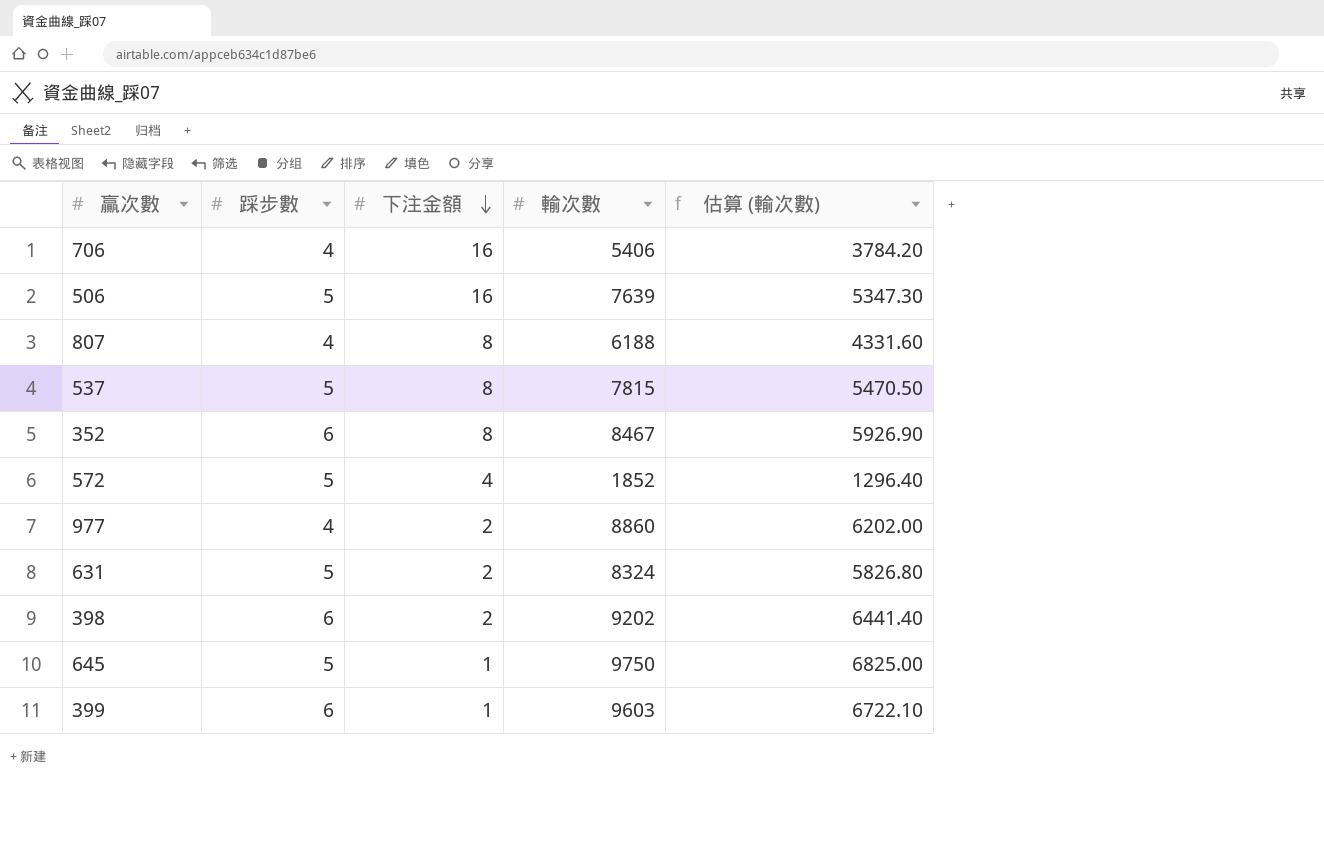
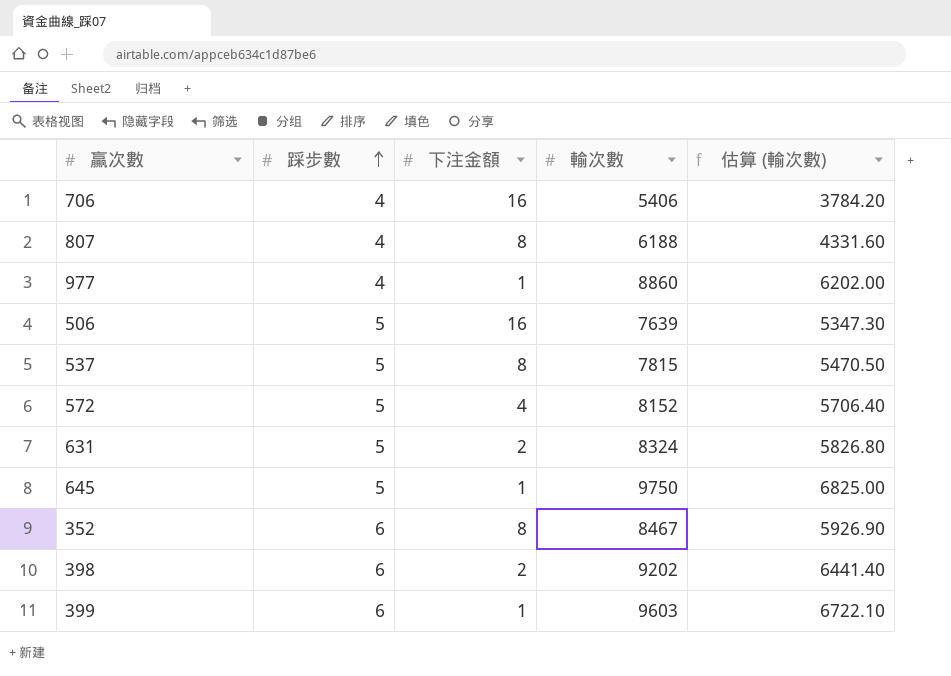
row order: 下注金額 descending -> 踩步數 ascending
977 | 下注金額: 2 -> 1
572 | 輸次數: 1852 -> 8152
572 | 估算 (輸次數): 1296.40 -> 5706.40

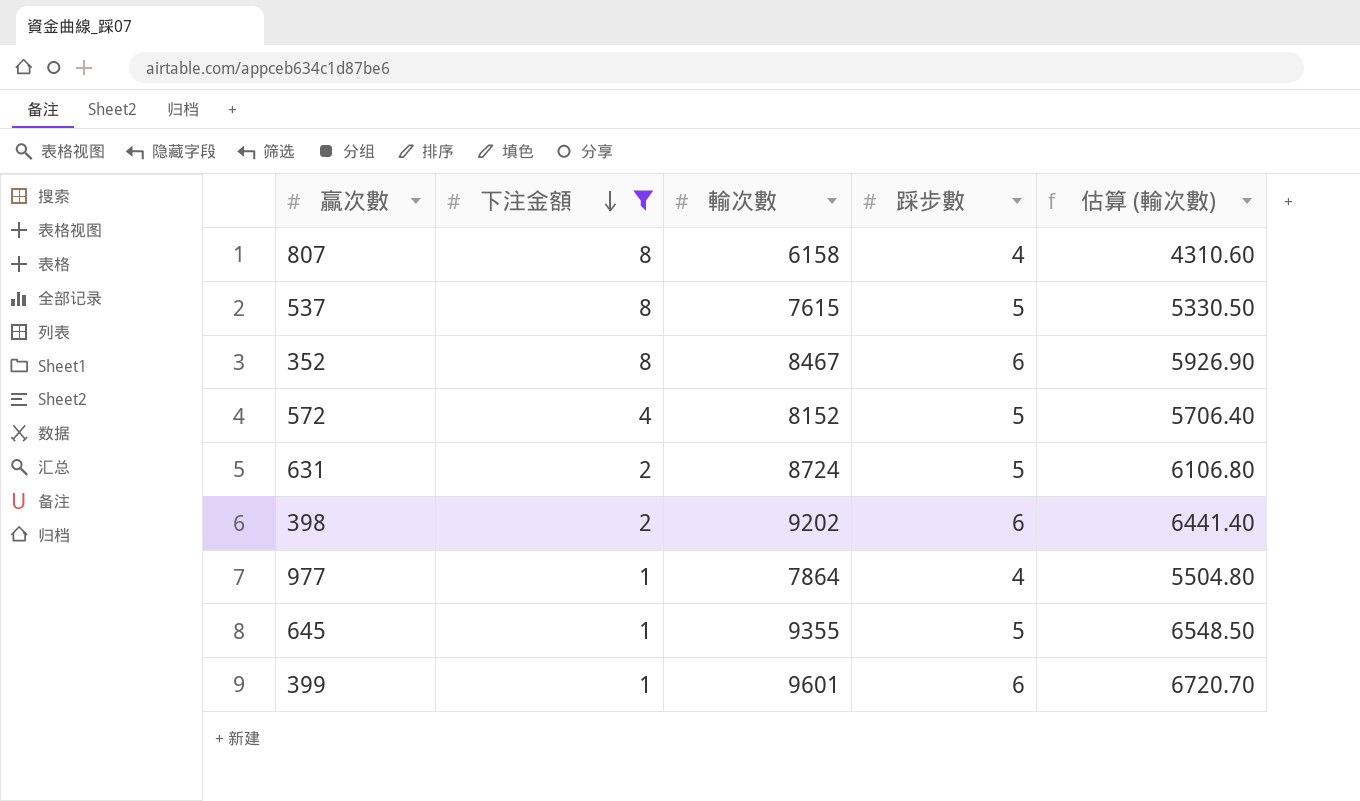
filter: none -> 下注金額 != 16
row order: 踩步數 ascending -> 下注金額 descending
column 踩步數 | position: 2 -> 4
807 | 輸次數: 6188 -> 6158
807 | 估算 (輸次數): 4331.60 -> 4310.60
537 | 輸次數: 7815 -> 7615
537 | 估算 (輸次數): 5470.50 -> 5330.50
631 | 輸次數: 8324 -> 8724
631 | 估算 (輸次數): 5826.80 -> 6106.80
977 | 輸次數: 8860 -> 7864
977 | 估算 (輸次數): 6202.00 -> 5504.80
645 | 輸次數: 9750 -> 9355
645 | 估算 (輸次數): 6825.00 -> 6548.50
399 | 輸次數: 9603 -> 9601
399 | 估算 (輸次數): 6722.10 -> 6720.70

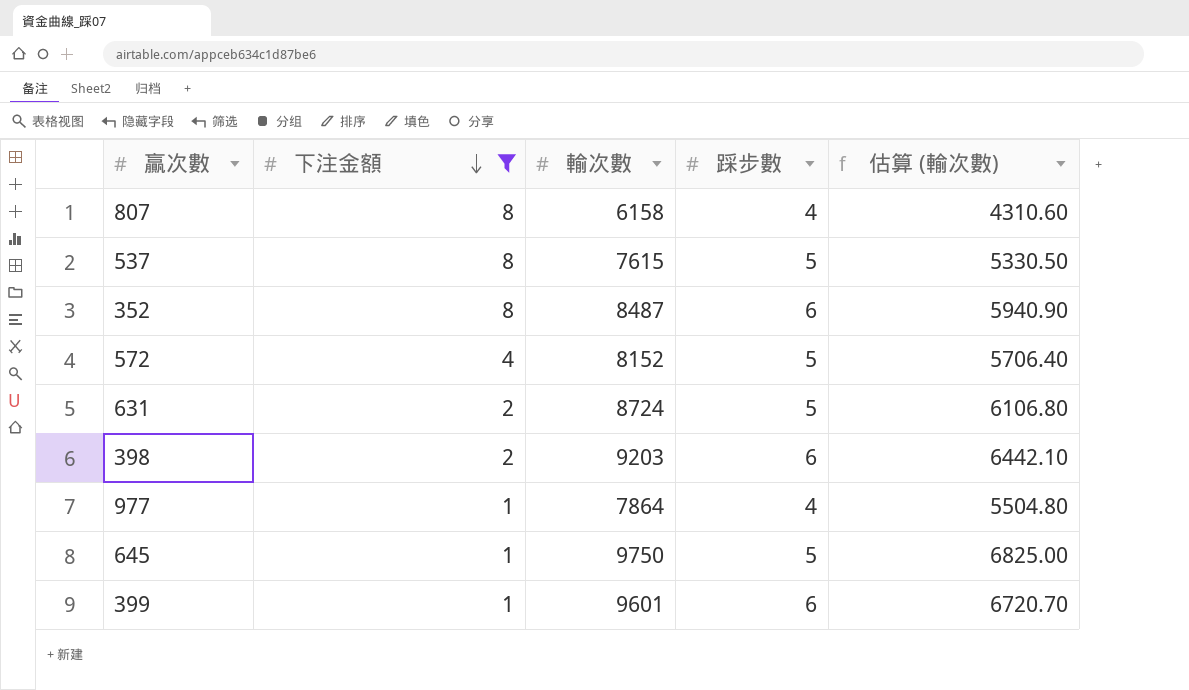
352 | 輸次數: 8467 -> 8487
352 | 估算 (輸次數): 5926.90 -> 5940.90
398 | 輸次數: 9202 -> 9203
398 | 估算 (輸次數): 6441.40 -> 6442.10
645 | 輸次數: 9355 -> 9750
645 | 估算 (輸次數): 6548.50 -> 6825.00

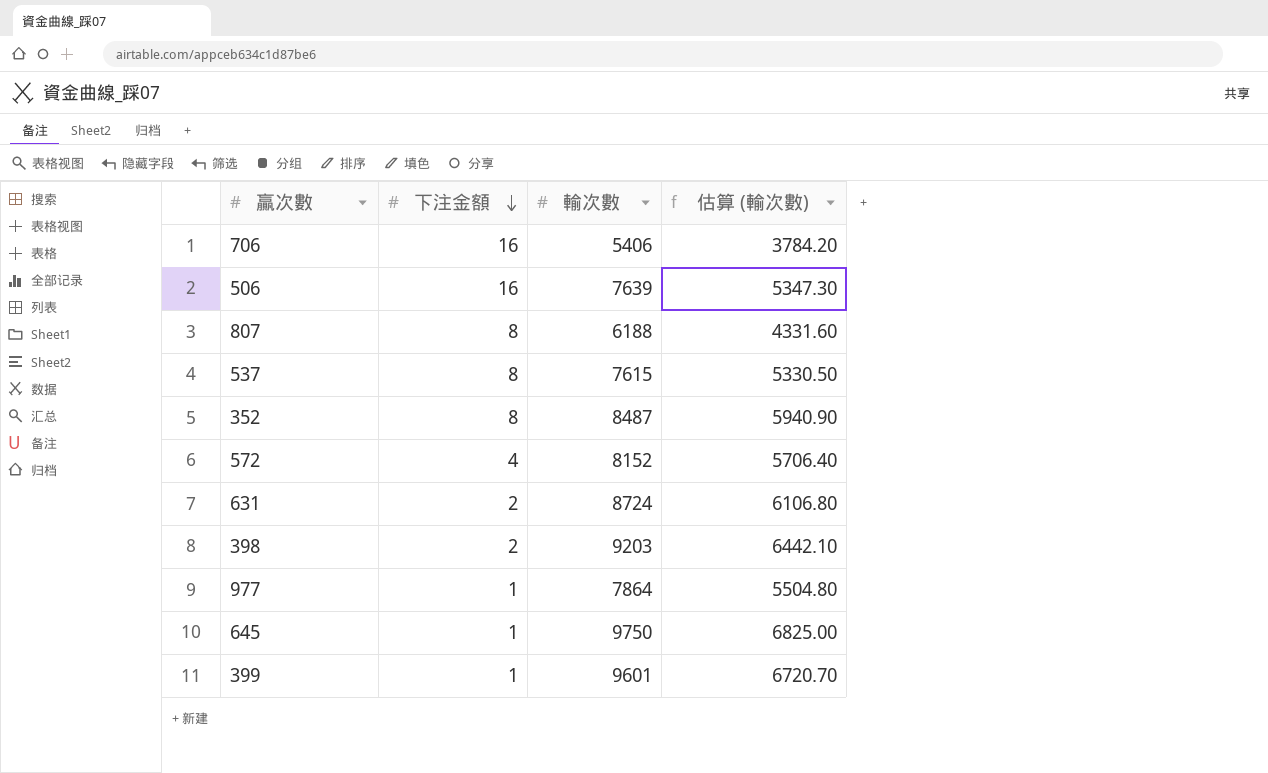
filter: 下注金額 != 16 -> none
column 踩步數 | position: 4 -> none
807 | 輸次數: 6158 -> 6188
807 | 估算 (輸次數): 4310.60 -> 4331.60

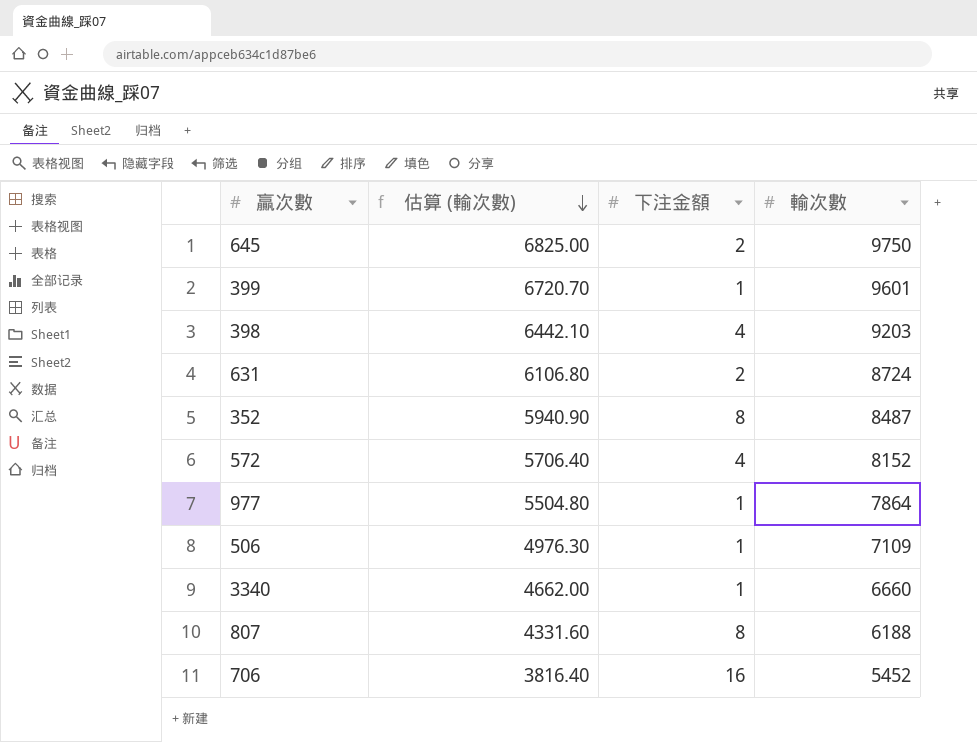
row order: 下注金額 descending -> 估算 (輸次數) descending
column 估算 (輸次數) | position: 4 -> 2
row 537: 8 | 7615 | 5330.50 -> none
645 | 下注金額: 1 -> 2
398 | 下注金額: 2 -> 4
506 | 估算 (輸次數): 5347.30 -> 4976.30
506 | 下注金額: 16 -> 1
506 | 輸次數: 7639 -> 7109
row 3340: none -> 4662.00 | 1 | 6660
706 | 估算 (輸次數): 3784.20 -> 3816.40
706 | 輸次數: 5406 -> 5452

